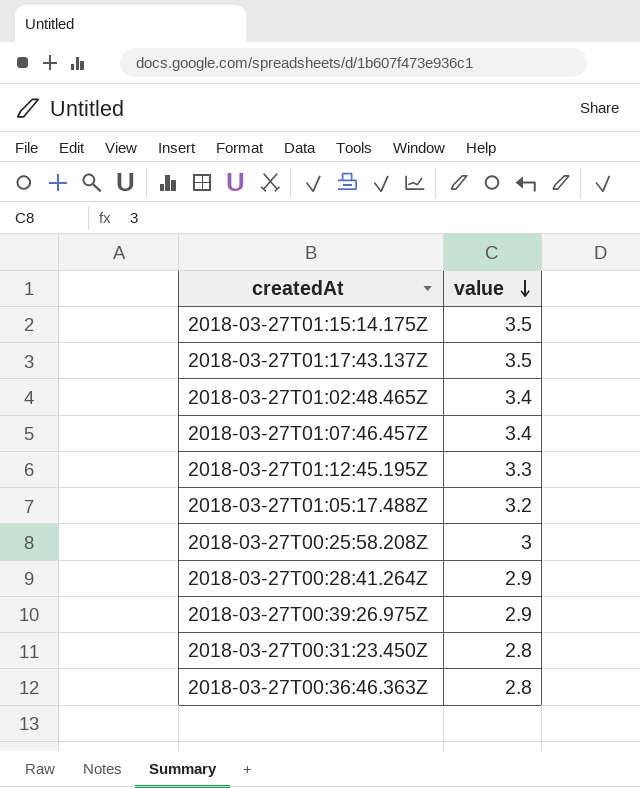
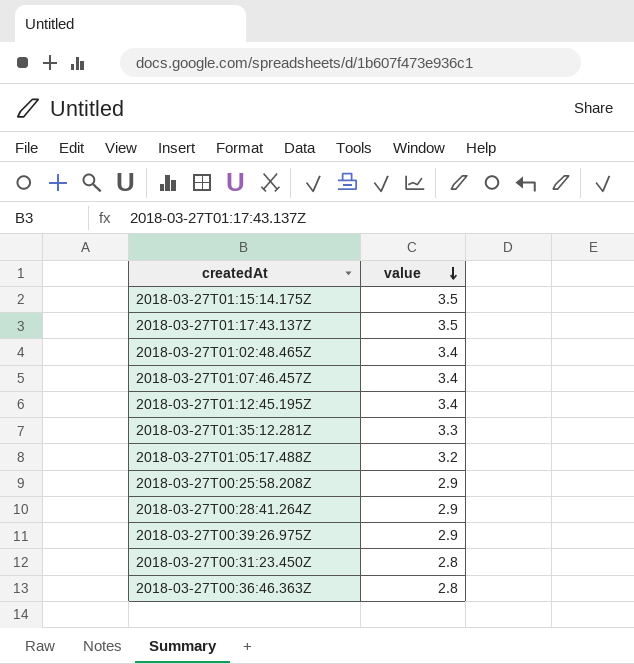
2018-03-27T01:12:45.195Z | value: 3.3 -> 3.4
row 2018-03-27T01:35:12.281Z: none -> 3.3
2018-03-27T00:25:58.208Z | value: 3 -> 2.9

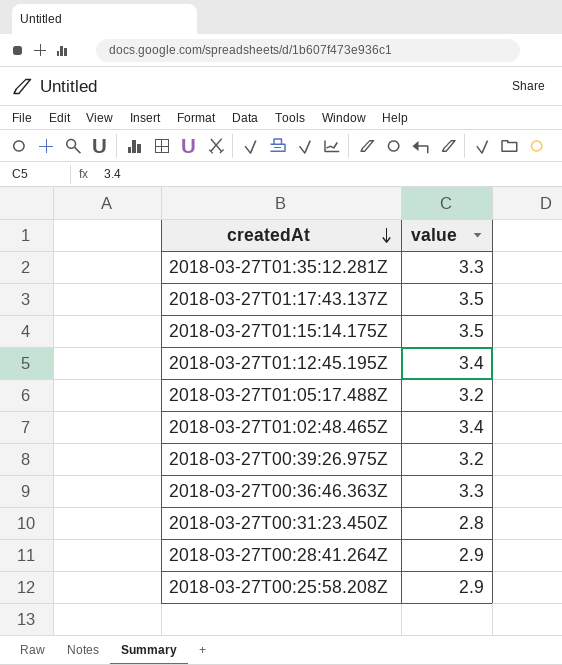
row order: value descending -> createdAt descending
row 2018-03-27T01:07:46.457Z: 3.4 -> none
2018-03-27T00:39:26.975Z | value: 2.9 -> 3.2
2018-03-27T00:36:46.363Z | value: 2.8 -> 3.3

